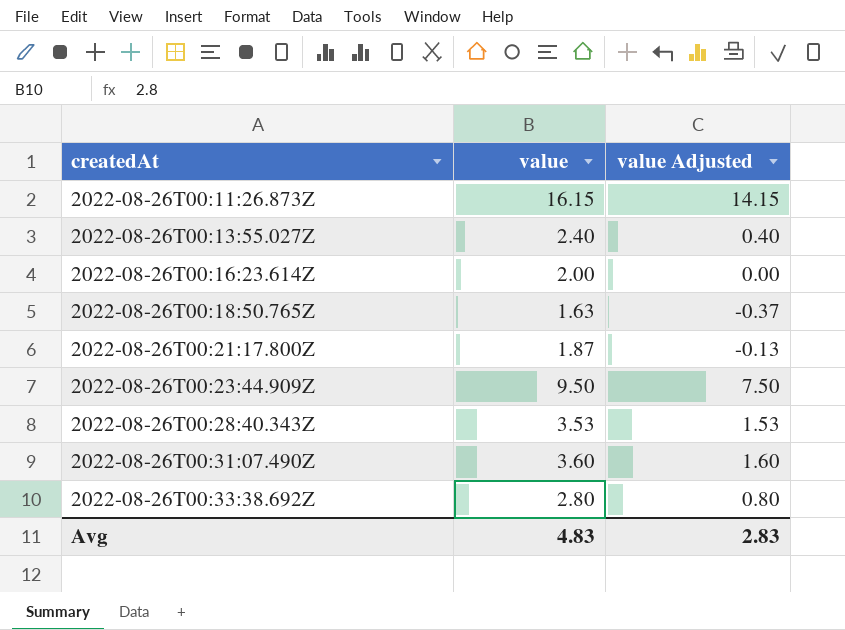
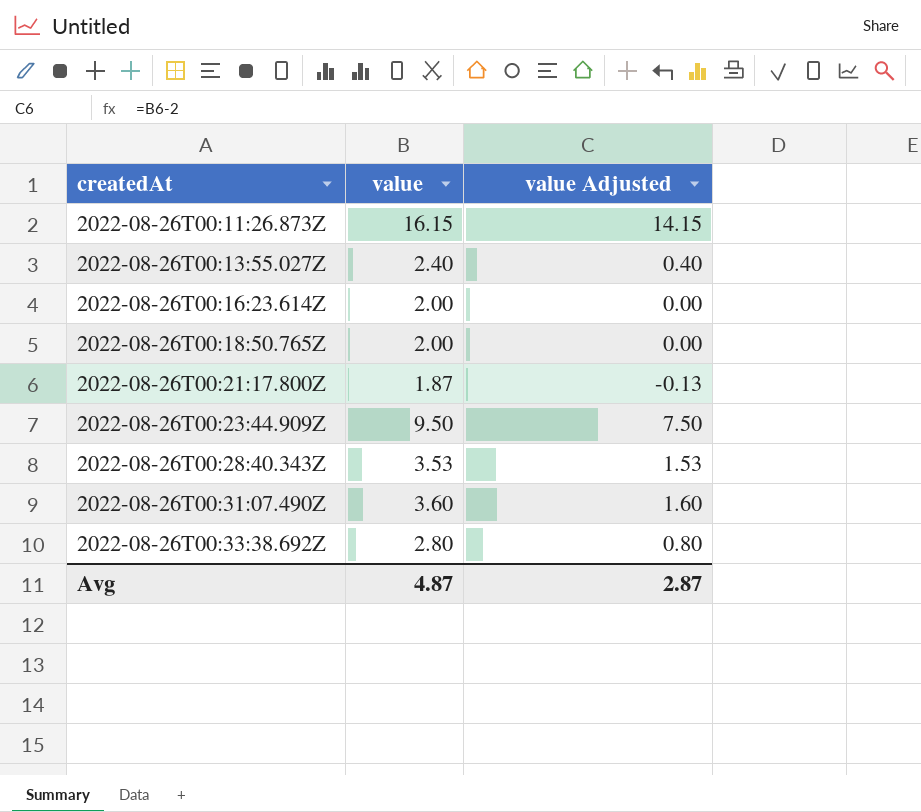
2022-08-26T00:18:50.765Z | value: 1.63 -> 2.00
2022-08-26T00:18:50.765Z | value Adjusted: -0.37 -> 0.00
Avg | value: 4.83 -> 4.87
Avg | value Adjusted: 2.83 -> 2.87

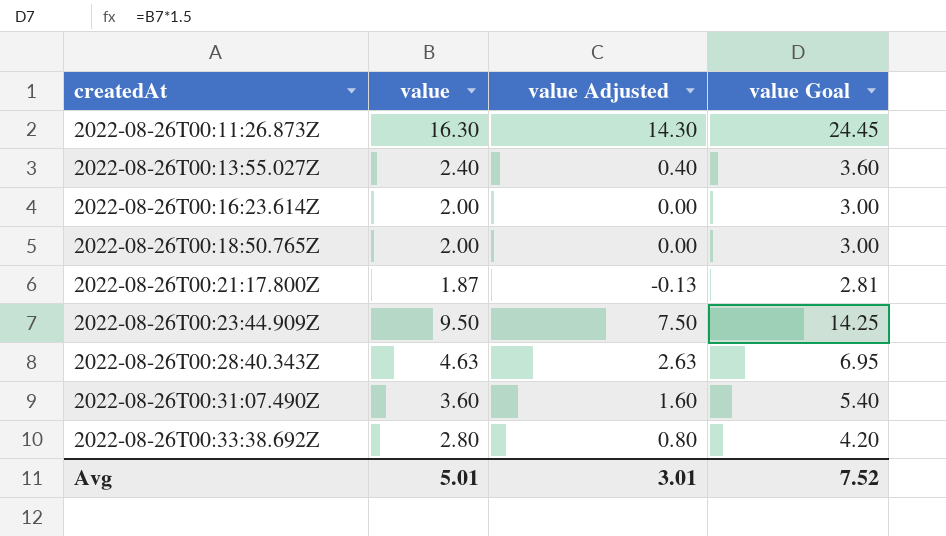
column value Goal | formula: none -> [value] * 1.5
2022-08-26T00:11:26.873Z | value: 16.15 -> 16.30
2022-08-26T00:11:26.873Z | value Adjusted: 14.15 -> 14.30
2022-08-26T00:28:40.343Z | value: 3.53 -> 4.63
2022-08-26T00:28:40.343Z | value Adjusted: 1.53 -> 2.63
Avg | value: 4.87 -> 5.01
Avg | value Adjusted: 2.87 -> 3.01

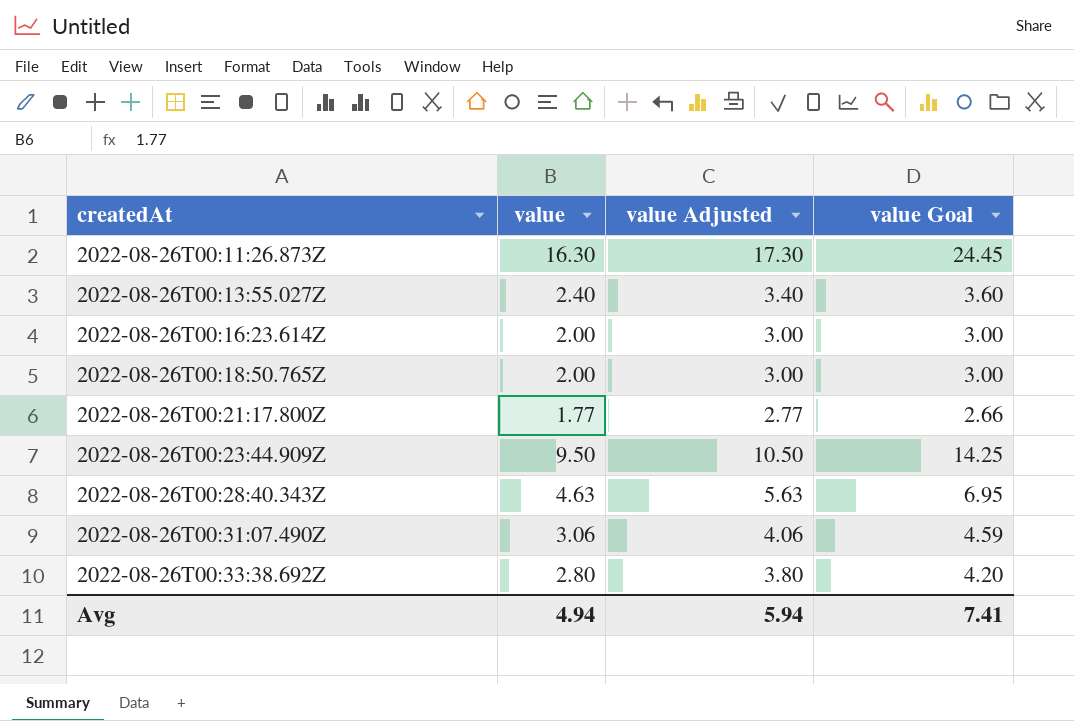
column value Adjusted | formula: [value] - 2 -> [value] + 1
2022-08-26T00:21:17.800Z | value: 1.87 -> 1.77
2022-08-26T00:21:17.800Z | value Goal: 2.81 -> 2.66
2022-08-26T00:31:07.490Z | value: 3.60 -> 3.06
2022-08-26T00:31:07.490Z | value Goal: 5.40 -> 4.59
Avg | value: 5.01 -> 4.94
Avg | value Adjusted: 3.01 -> 5.94
Avg | value Goal: 7.52 -> 7.41

